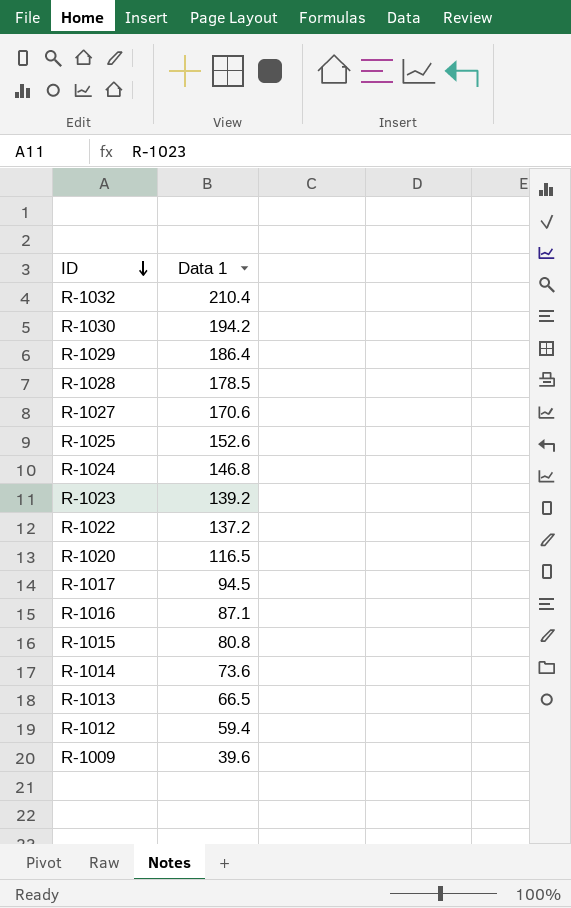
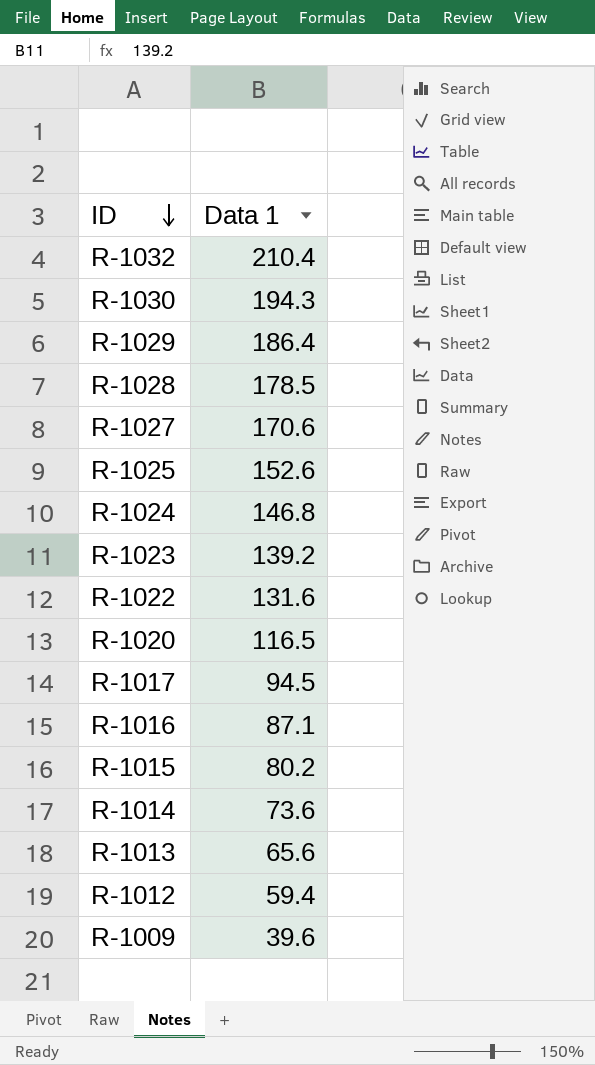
R-1030 | Data 1: 194.2 -> 194.3
R-1022 | Data 1: 137.2 -> 131.6
R-1015 | Data 1: 80.8 -> 80.2
R-1013 | Data 1: 66.5 -> 65.6

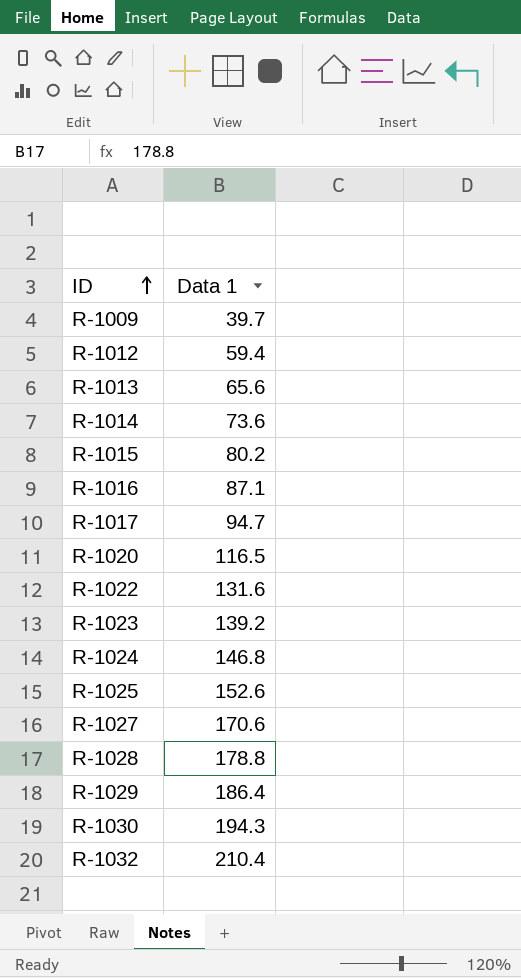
row order: ID descending -> ID ascending
R-1009 | Data 1: 39.6 -> 39.7
R-1017 | Data 1: 94.5 -> 94.7
R-1028 | Data 1: 178.5 -> 178.8

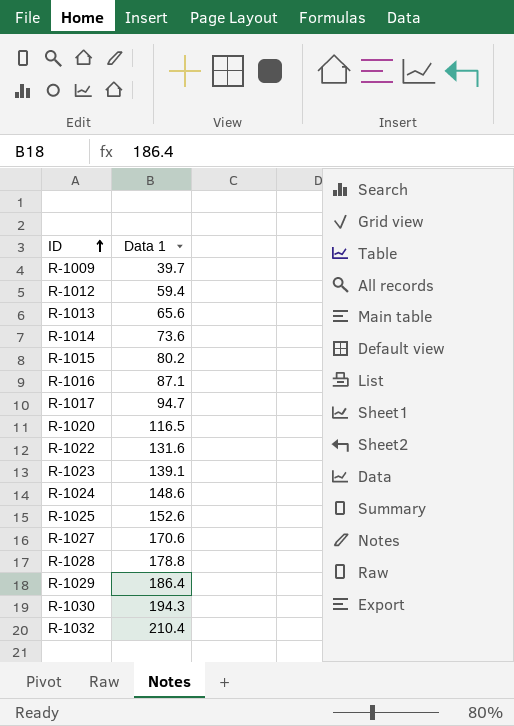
R-1023 | Data 1: 139.2 -> 139.1
R-1024 | Data 1: 146.8 -> 148.6

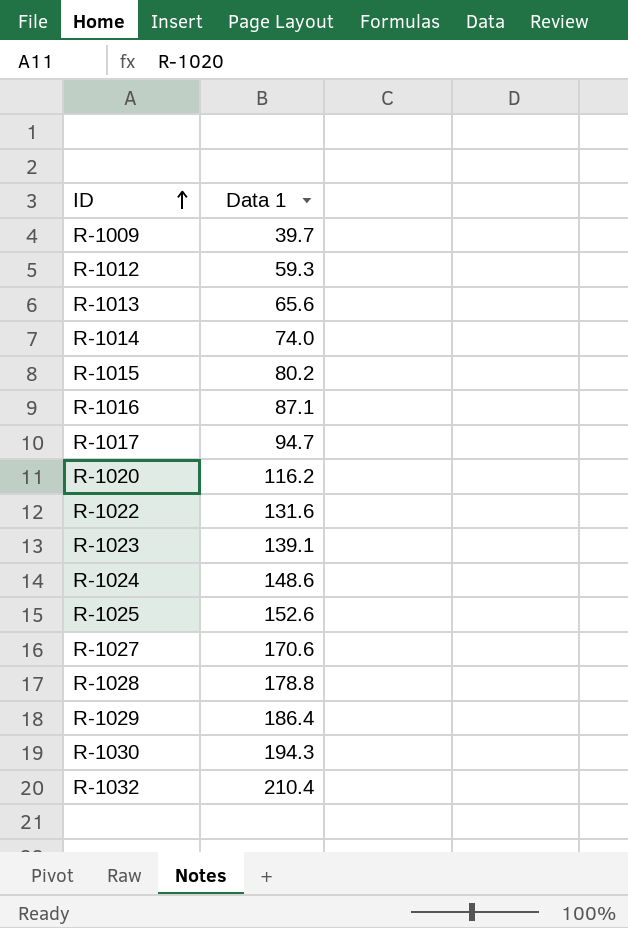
R-1012 | Data 1: 59.4 -> 59.3
R-1014 | Data 1: 73.6 -> 74.0
R-1020 | Data 1: 116.5 -> 116.2

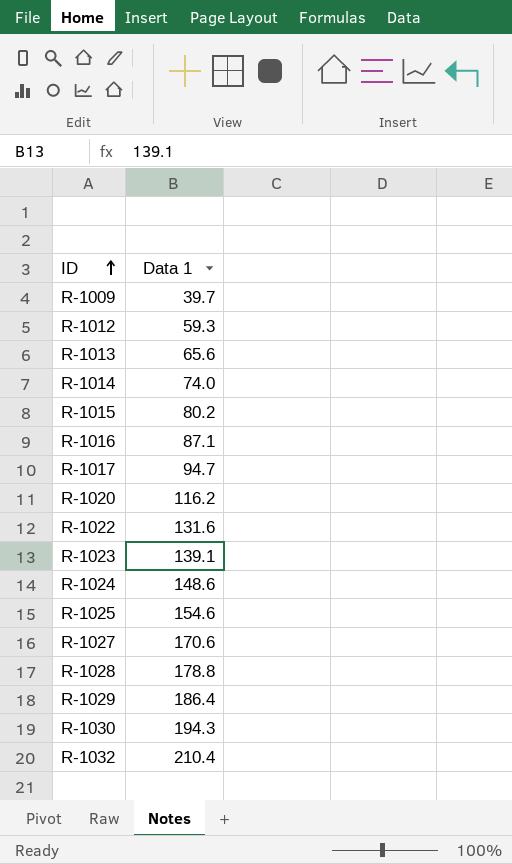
R-1025 | Data 1: 152.6 -> 154.6

